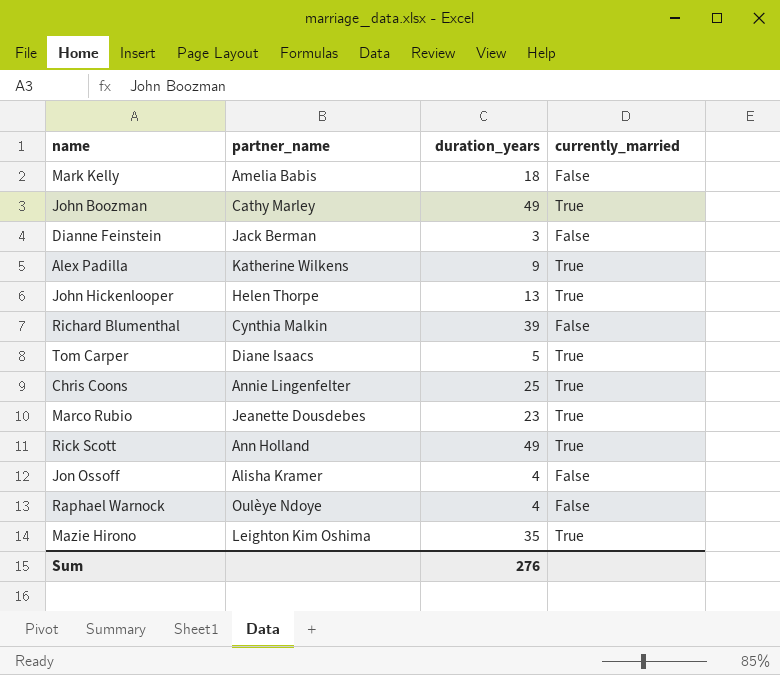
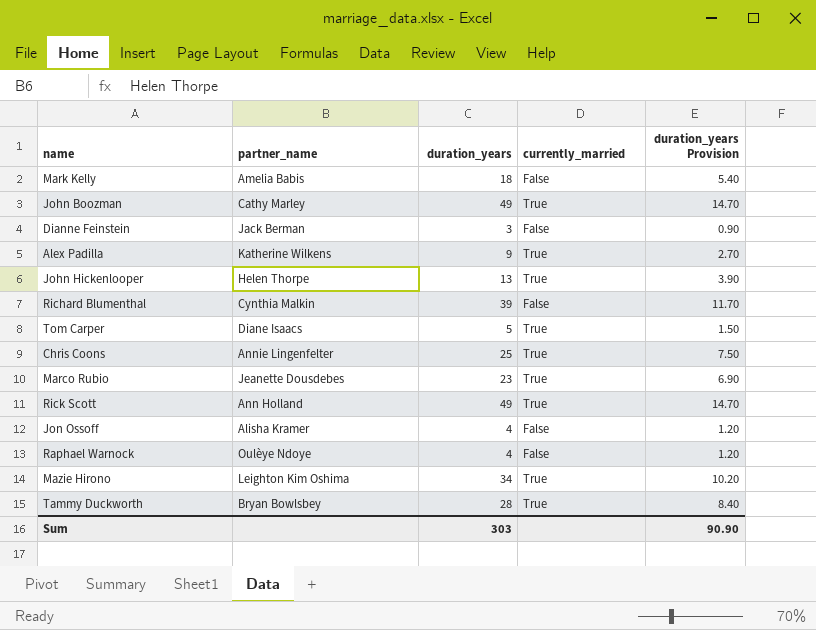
column duration_years Provision | formula: none -> [duration_years] * 0.3
Mazie Hirono | duration_years: 35 -> 34
row Tammy Duckworth: none -> Bryan Bowlsbey | 28 | True | 8.40
Sum | duration_years: 276 -> 303

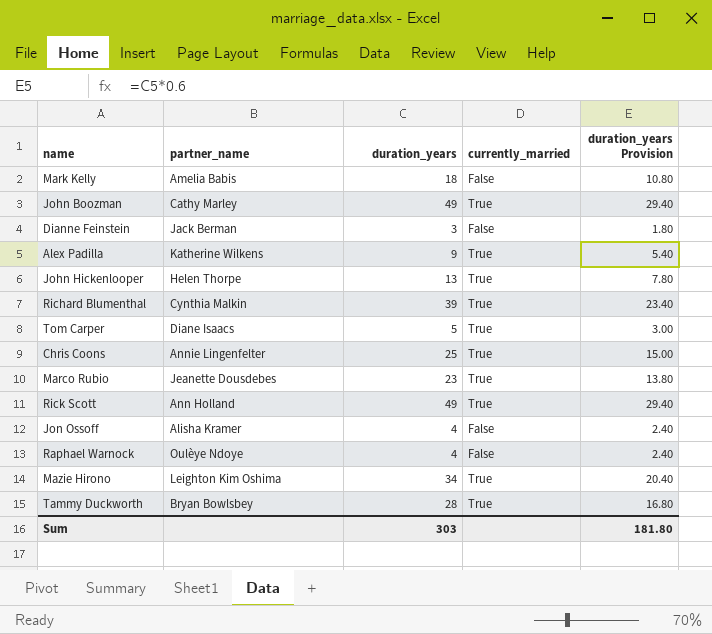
column duration_years Provision | formula: [duration_years] * 0.3 -> [duration_years] * 0.6
Richard Blumenthal | currently_married: False -> True
Sum | duration_years Provision: 90.90 -> 181.80

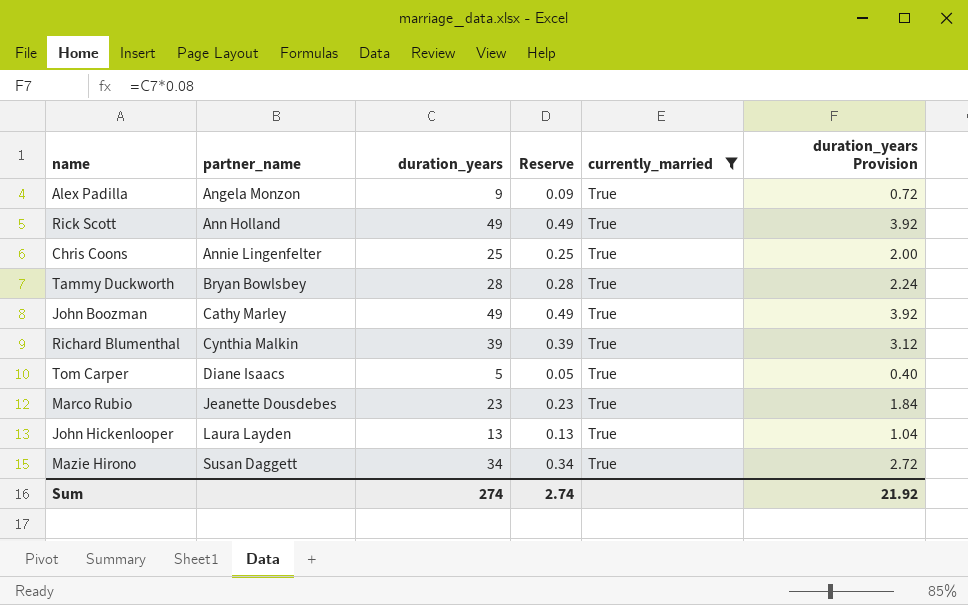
filter: none -> currently_married = True
row order: none -> partner_name ascending
column Reserve | formula: none -> [duration_years] * 0.01
column duration_years Provision | formula: [duration_years] * 0.6 -> [duration_years] * 0.08
Alex Padilla | partner_name: Katherine Wilkens -> Angela Monzon
John Hickenlooper | partner_name: Helen Thorpe -> Laura Layden
Mazie Hirono | partner_name: Leighton Kim Oshima -> Susan Daggett
Sum | duration_years: 303 -> 274
Sum | duration_years Provision: 181.80 -> 21.92

